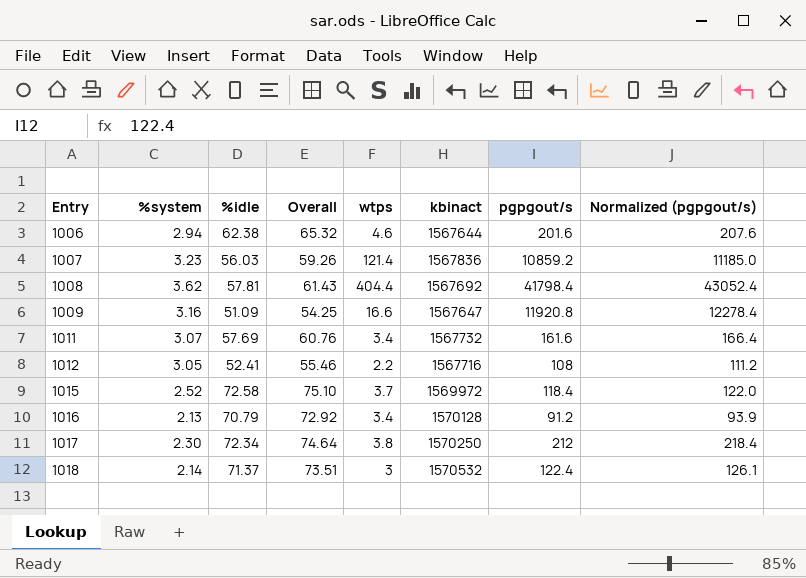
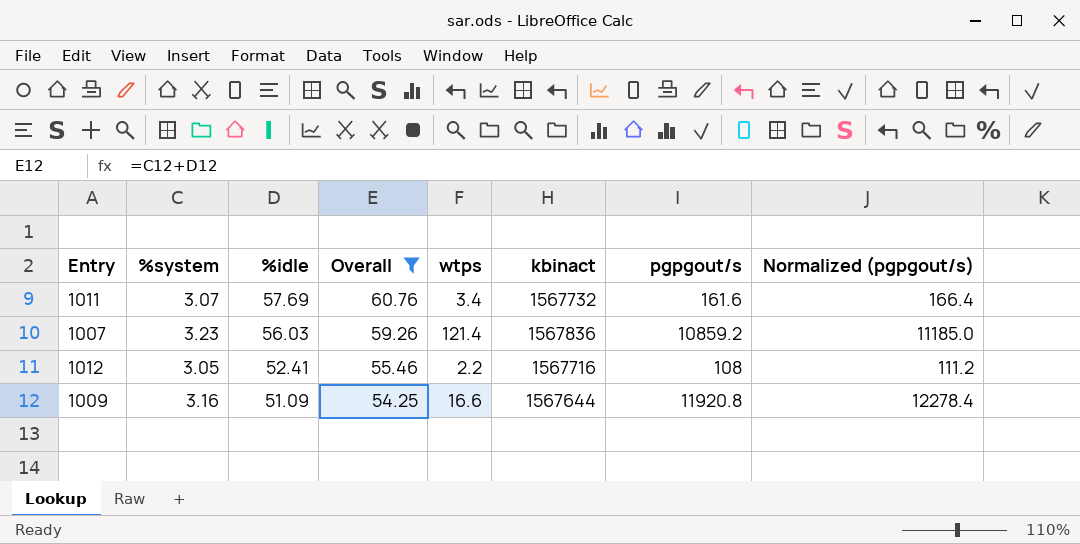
filter: none -> Overall <= 60.76
row order: Entry ascending -> %idle descending
1009 | kbinact: 1567647 -> 1567644

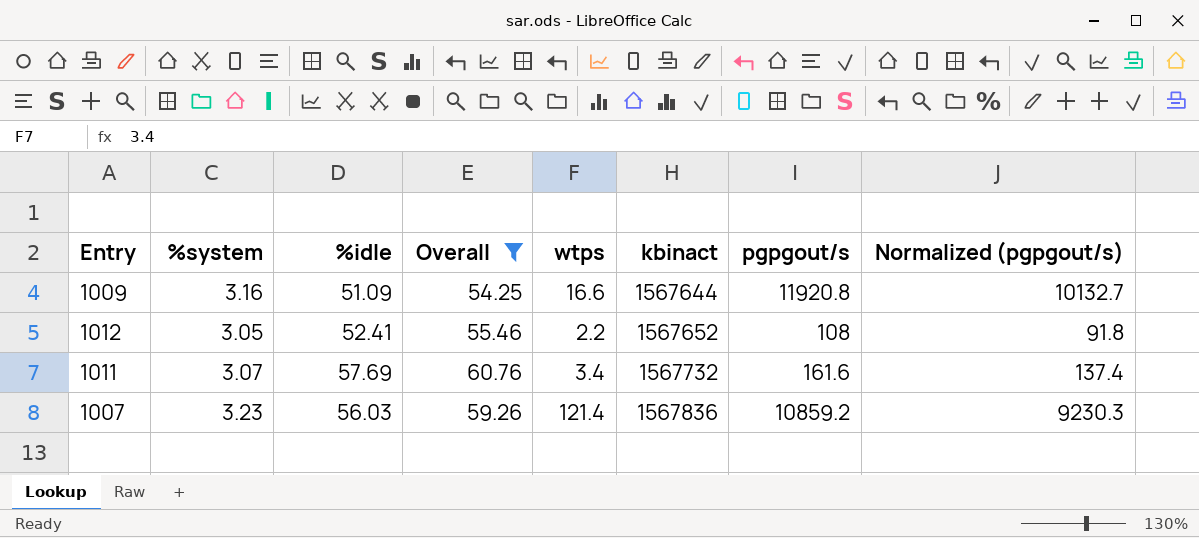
row order: %idle descending -> kbinact ascending
column Normalized (pgpgout/s) | formula: [pgpgout/s] * 1.03 -> [pgpgout/s] * 0.85
1012 | kbinact: 1567716 -> 1567652

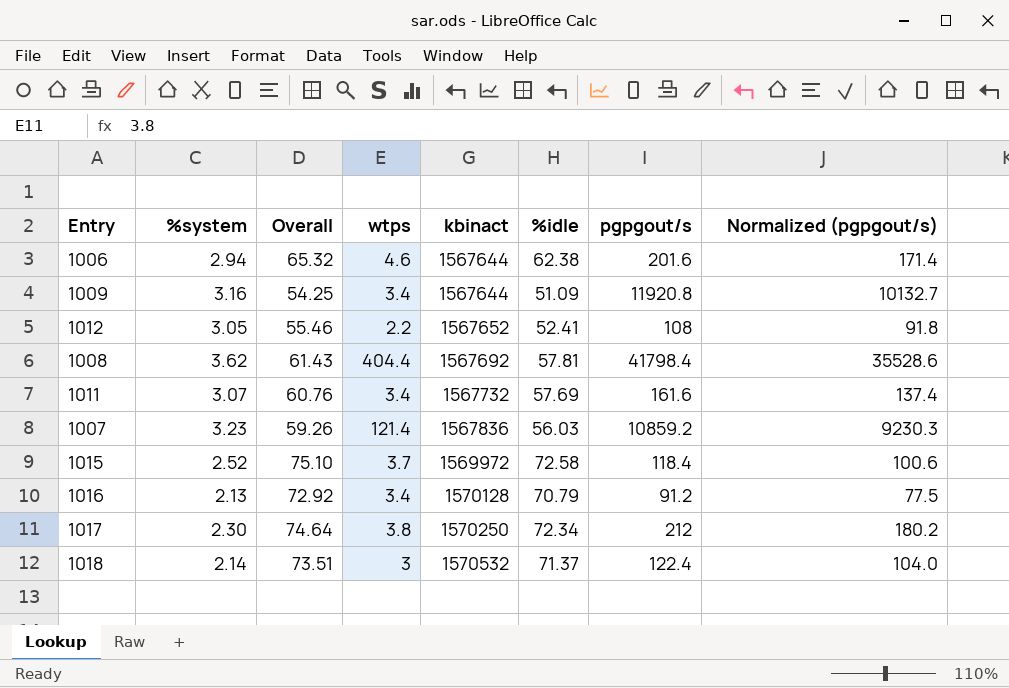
filter: Overall <= 60.76 -> none
column %idle | position: 3 -> 6
1009 | wtps: 16.6 -> 3.4

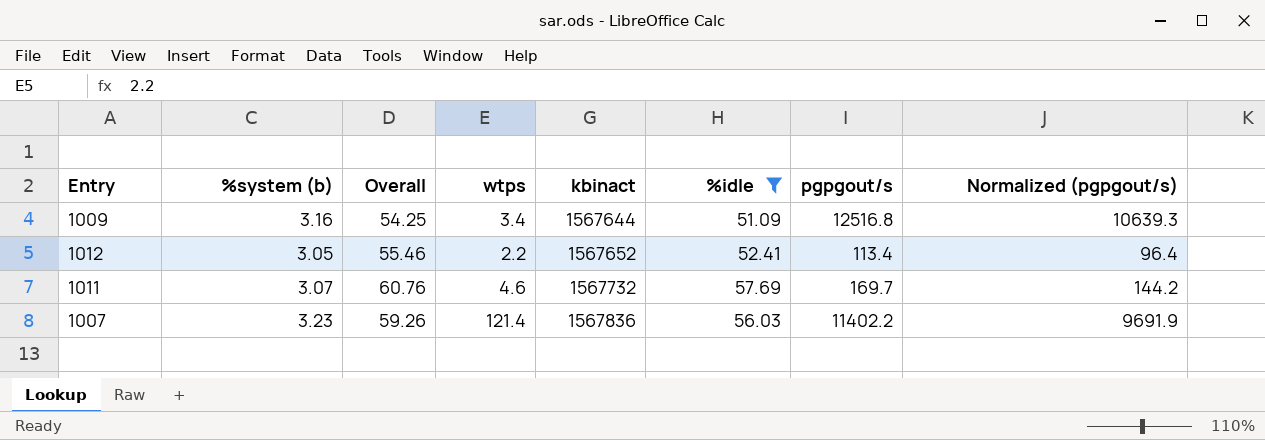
filter: none -> %idle <= 57.69
column name: %system -> %system (b)
1009 | pgpgout/s: 11920.8 -> 12516.8
1009 | Normalized (pgpgout/s): 10132.7 -> 10639.3
1012 | pgpgout/s: 108 -> 113.4
1012 | Normalized (pgpgout/s): 91.8 -> 96.4
1011 | wtps: 3.4 -> 4.6
1011 | pgpgout/s: 161.6 -> 169.7
1011 | Normalized (pgpgout/s): 137.4 -> 144.2
1007 | pgpgout/s: 10859.2 -> 11402.2
1007 | Normalized (pgpgout/s): 9230.3 -> 9691.9

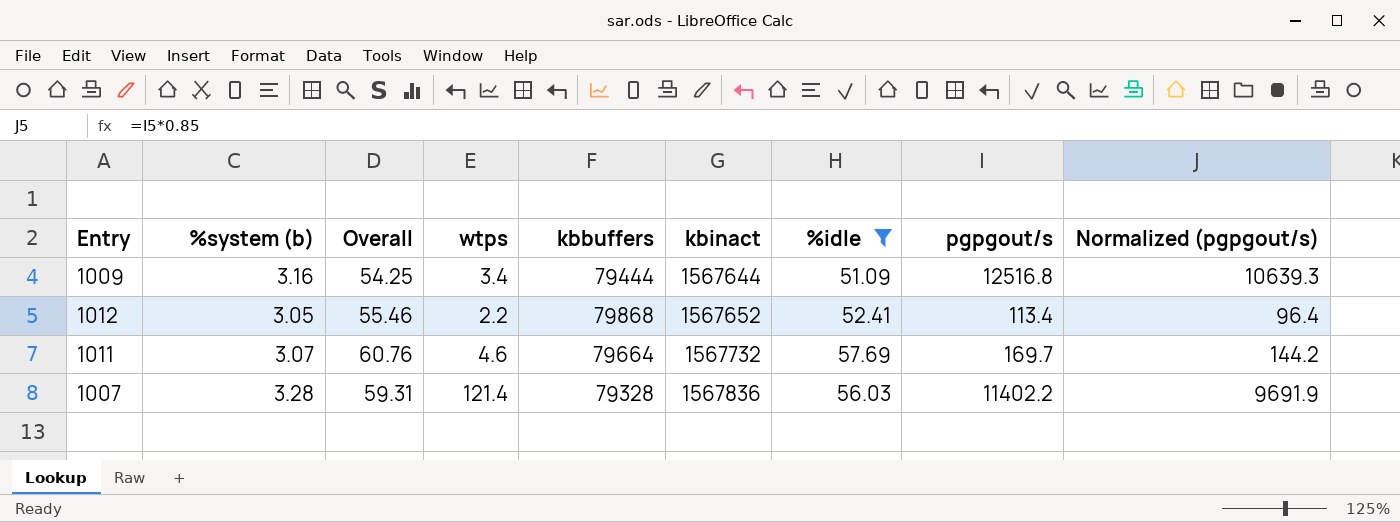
column kbbuffers | position: none -> 5
1007 | %system (b): 3.23 -> 3.28
1007 | Overall: 59.26 -> 59.31

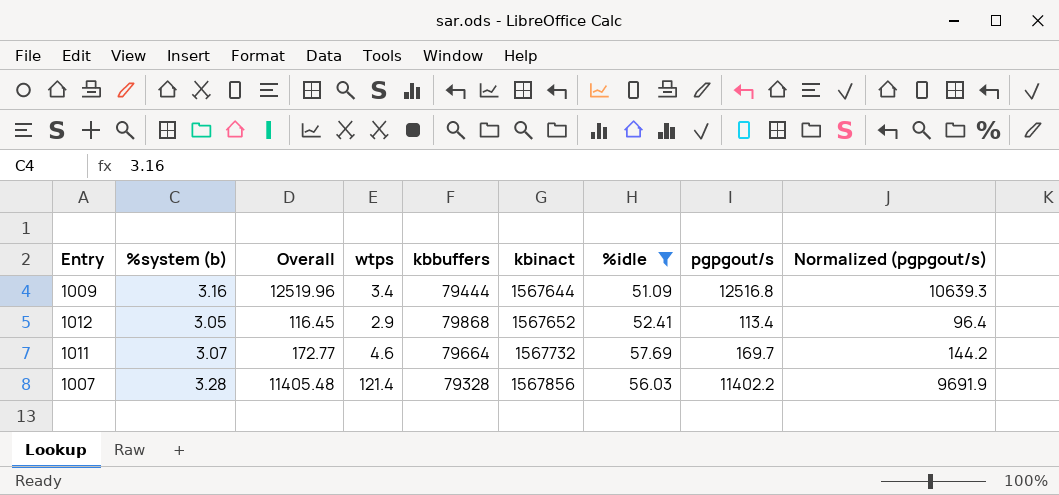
column Overall | formula: [%system (b)] + [%idle] -> [%system (b)] + [pgpgout/s]
1012 | wtps: 2.2 -> 2.9
1007 | kbinact: 1567836 -> 1567856

